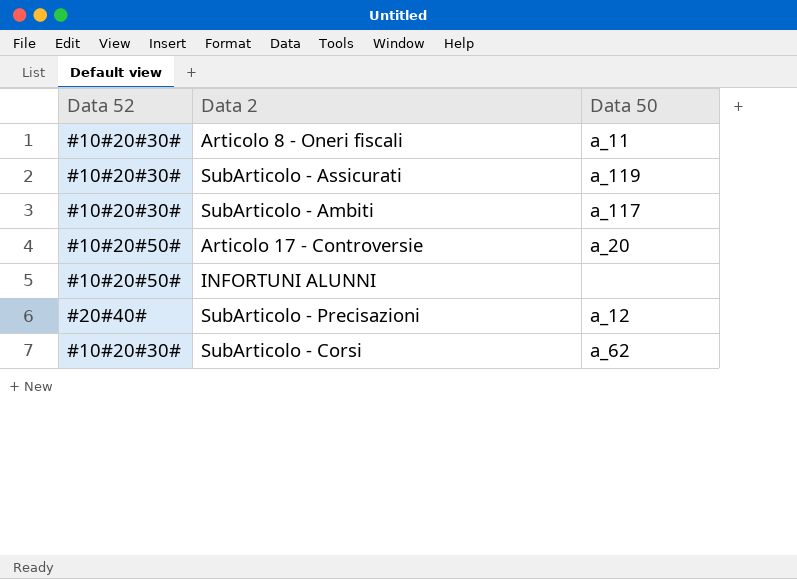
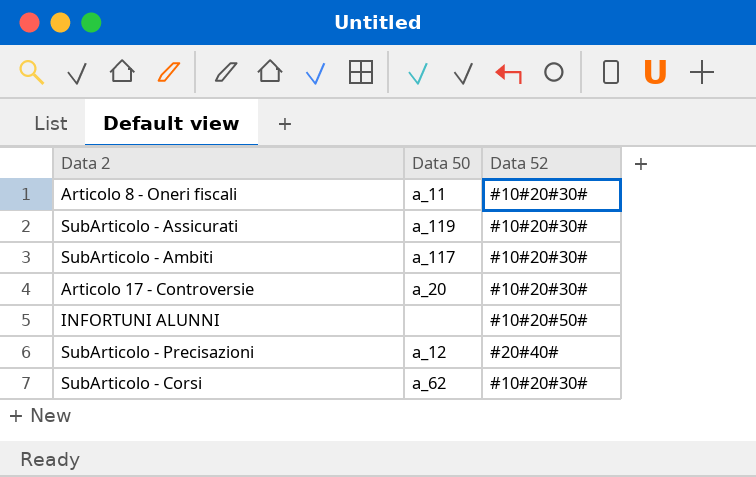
column Data 52 | position: 1 -> 3
Articolo 17 - Controversie | Data 52: #10#20#50# -> #10#20#30#

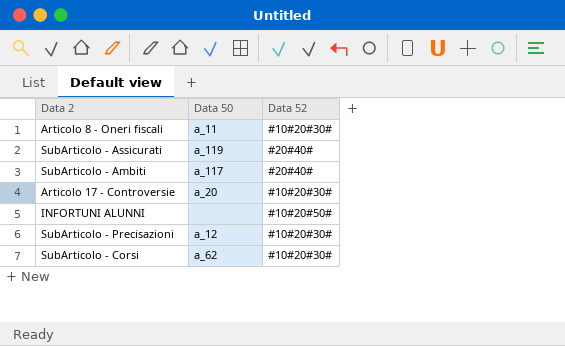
SubArticolo - Assicurati | Data 52: #10#20#30# -> #20#40#
SubArticolo - Ambiti | Data 52: #10#20#30# -> #20#40#
SubArticolo - Precisazioni | Data 52: #20#40# -> #10#20#30#

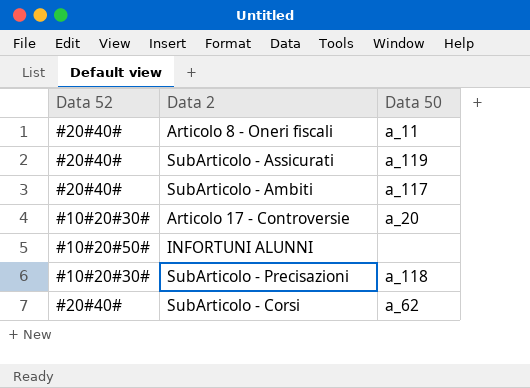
column Data 52 | position: 3 -> 1
Articolo 8 - Oneri fiscali | Data 52: #10#20#30# -> #20#40#
SubArticolo - Precisazioni | Data 50: a_12 -> a_118
SubArticolo - Corsi | Data 52: #10#20#30# -> #20#40#

